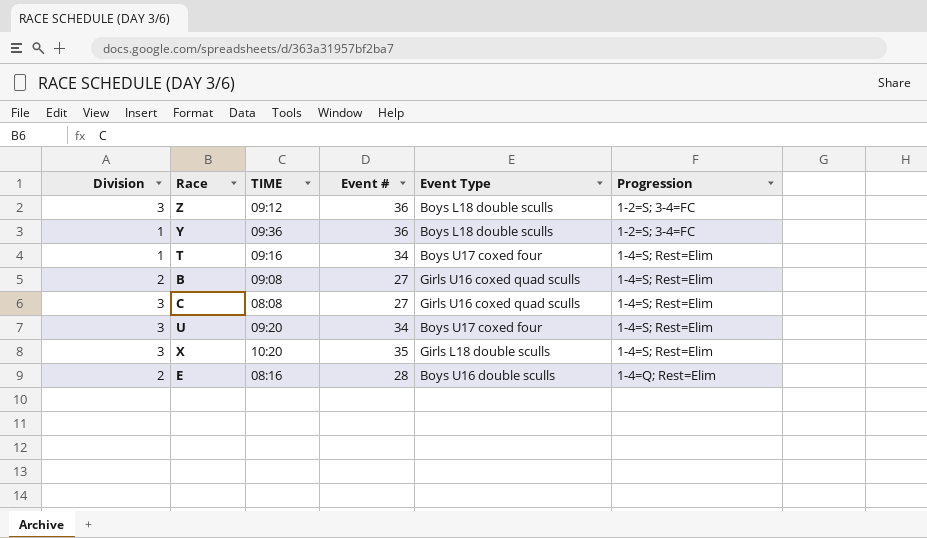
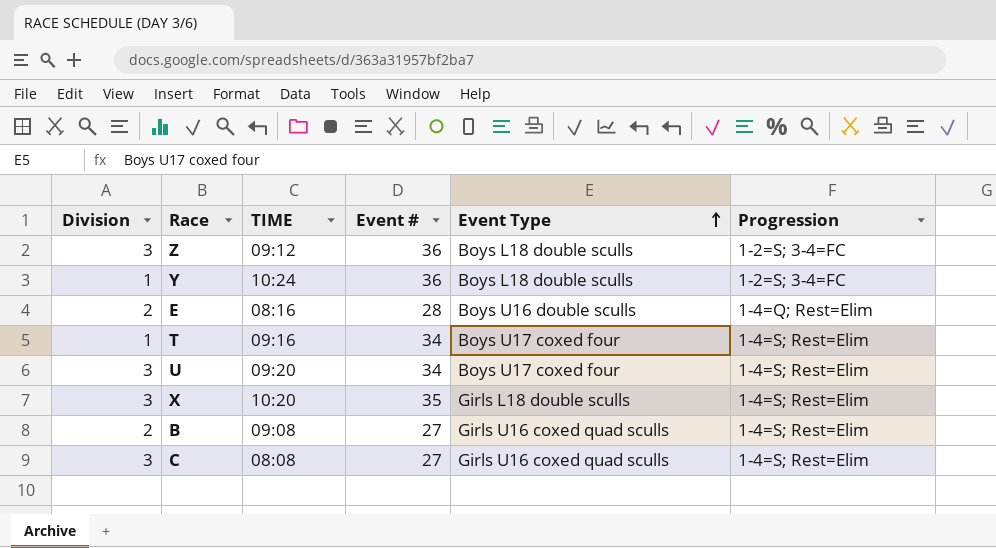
row order: none -> Event Type ascending
Y | TIME: 09:36 -> 10:24

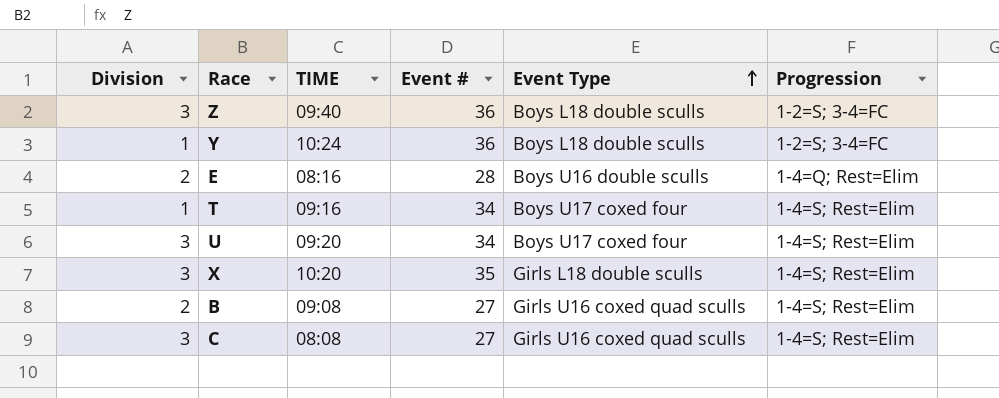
Z | TIME: 09:12 -> 09:40

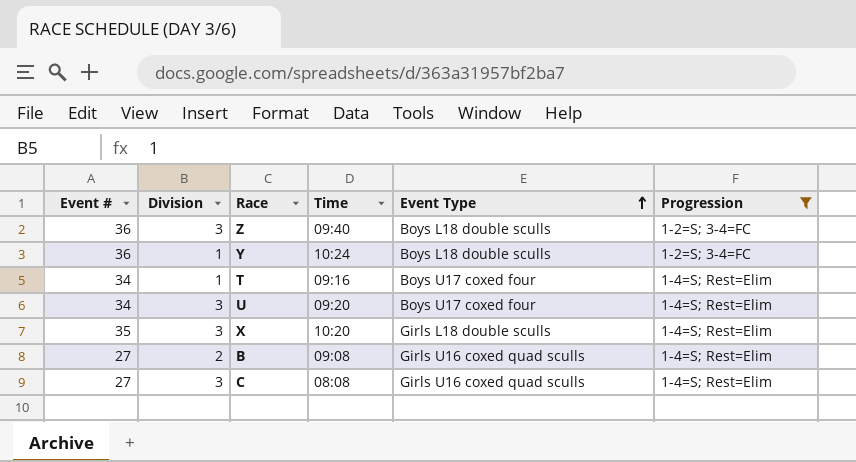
filter: none -> Progression != 1-4=Q; Rest=Elim
column Event # | position: 4 -> 1
column name: TIME -> Time

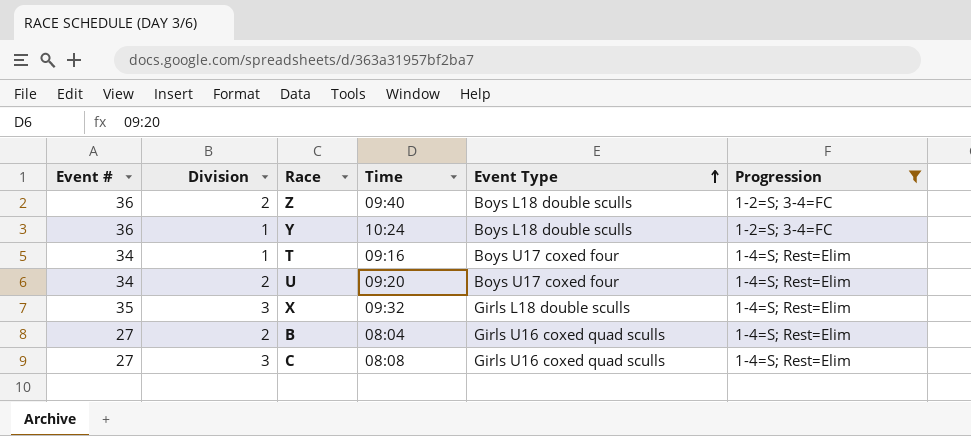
Z | Division: 3 -> 2
U | Division: 3 -> 2
X | Time: 10:20 -> 09:32
B | Time: 09:08 -> 08:04

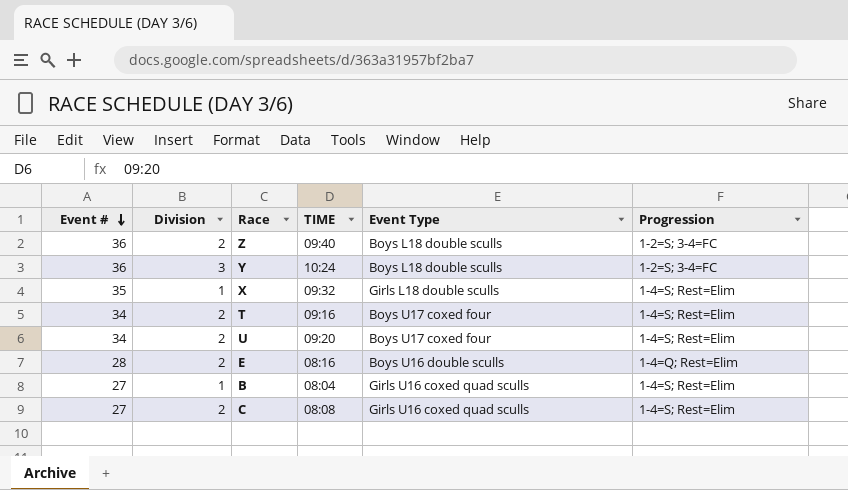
filter: Progression != 1-4=Q; Rest=Elim -> none
row order: Event Type ascending -> Event # descending
column name: Time -> TIME
Y | Division: 1 -> 3
X | Division: 3 -> 1
T | Division: 1 -> 2
B | Division: 2 -> 1
C | Division: 3 -> 2

